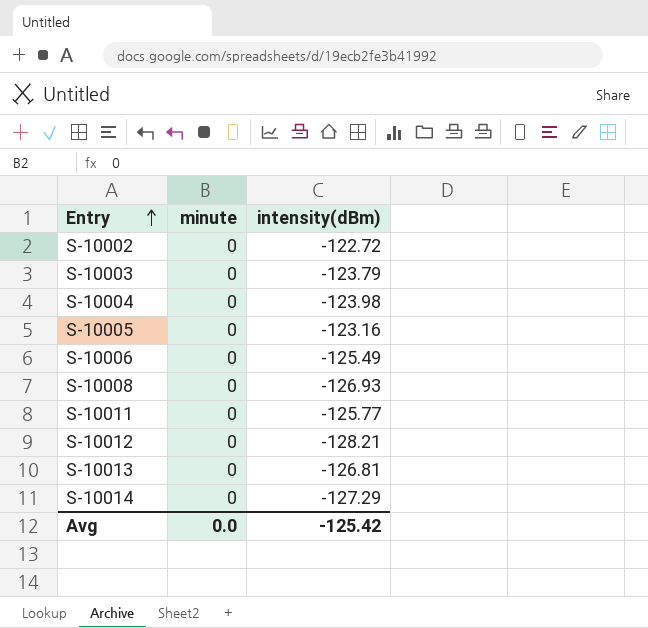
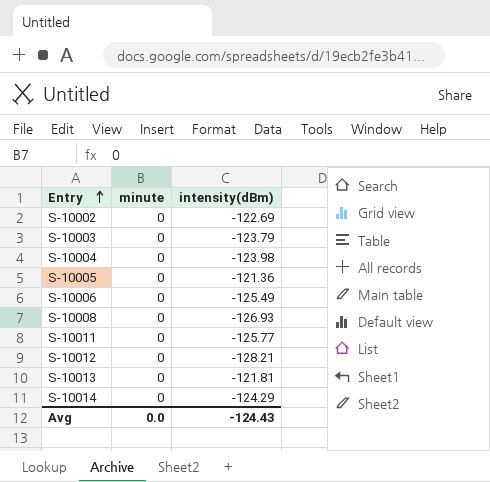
S-10002 | intensity(dBm): -122.72 -> -122.69
S-10005 | intensity(dBm): -123.16 -> -121.36
S-10013 | intensity(dBm): -126.81 -> -121.81
S-10014 | intensity(dBm): -127.29 -> -124.29
Avg | intensity(dBm): -125.42 -> -124.43

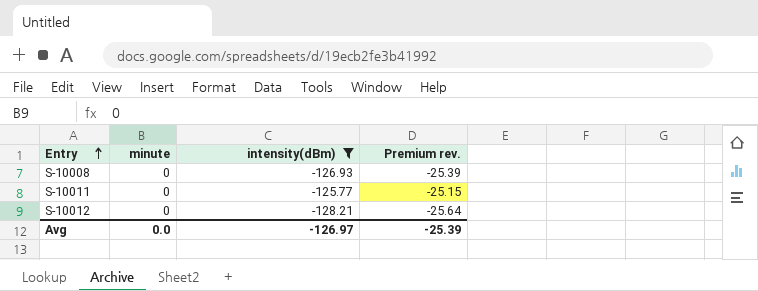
filter: none -> intensity(dBm) <= -125.77
column Premium rev. | formula: none -> [intensity(dBm)] * 0.2
Avg | intensity(dBm): -124.43 -> -126.97

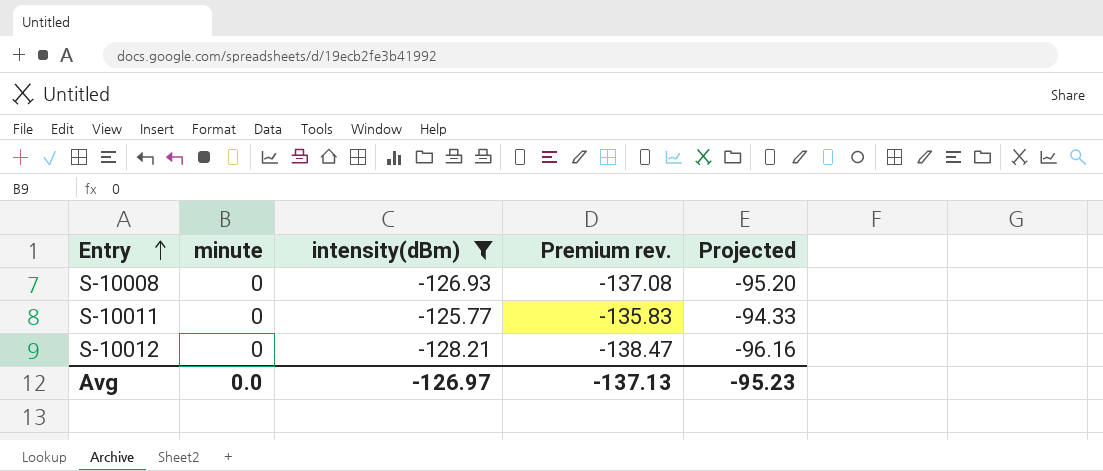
column Premium rev. | formula: [intensity(dBm)] * 0.2 -> [intensity(dBm)] * 1.08
column Projected | formula: none -> [intensity(dBm)] * 0.75
Avg | Premium rev.: -25.39 -> -137.13

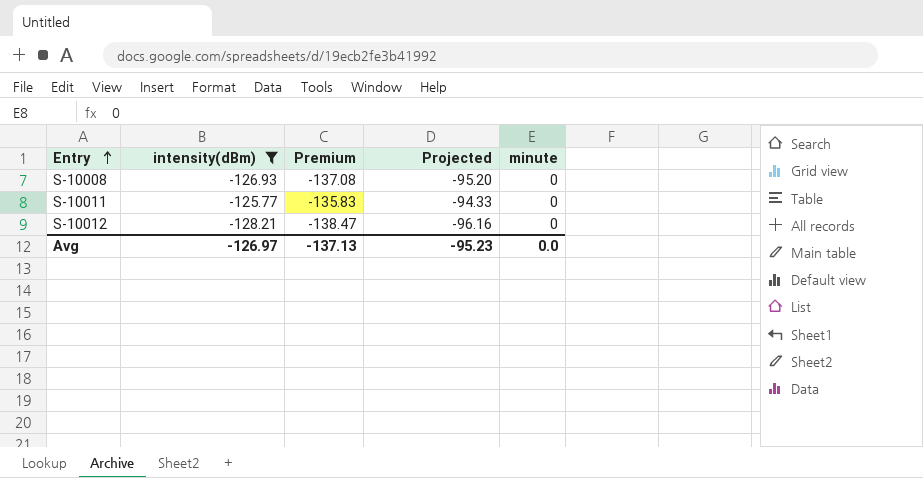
column name: Premium rev. -> Premium
column minute | position: 2 -> 5

